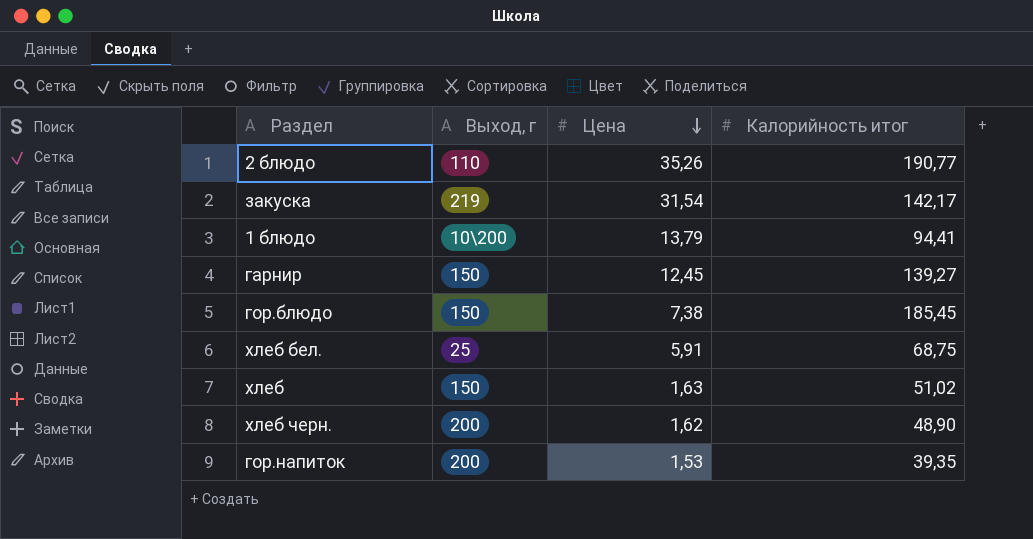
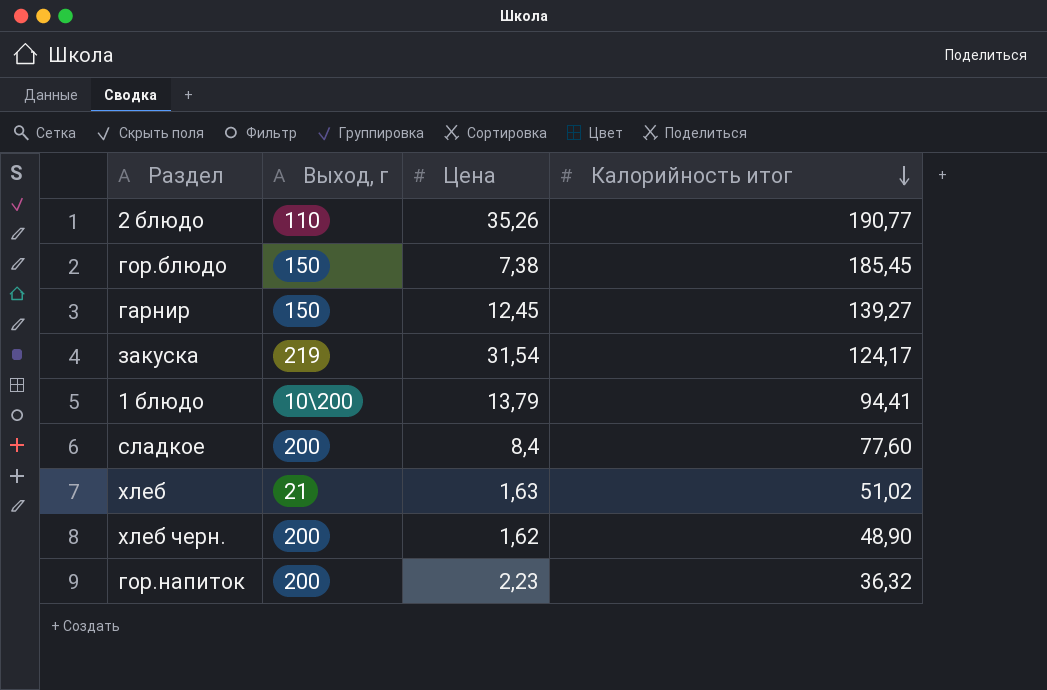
row order: Цена descending -> Калорийность итог descending
row хлеб бел.: 25 | 5,91 | 68,75 -> none
закуска | Калорийность итог: 142,17 -> 124,17
row сладкое: none -> 200 | 8,4 | 77,60
хлеб | Выход, г: 150 -> 21
гор.напиток | Цена: 1,53 -> 2,23
гор.напиток | Калорийность итог: 39,35 -> 36,32

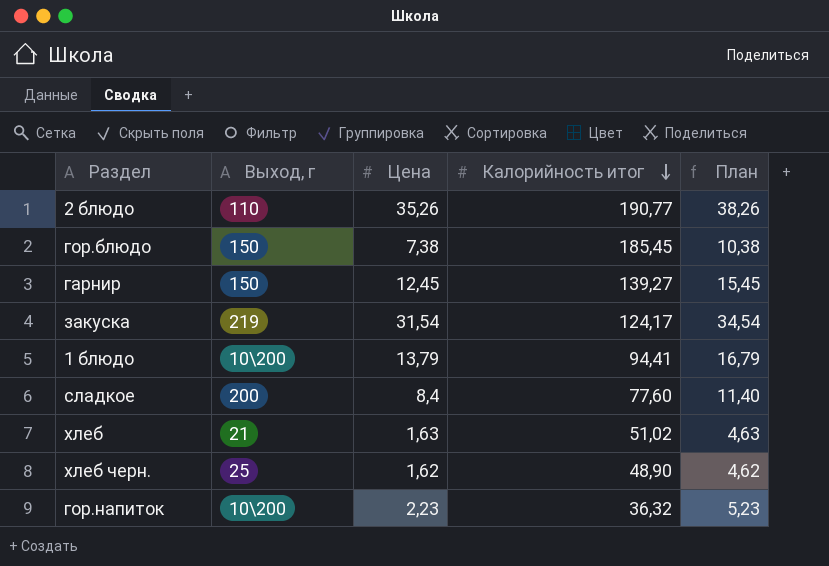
column План | formula: none -> [Цена] + 3
хлеб черн. | Выход, г: 200 -> 25
гор.напиток | Выход, г: 200 -> 10\200

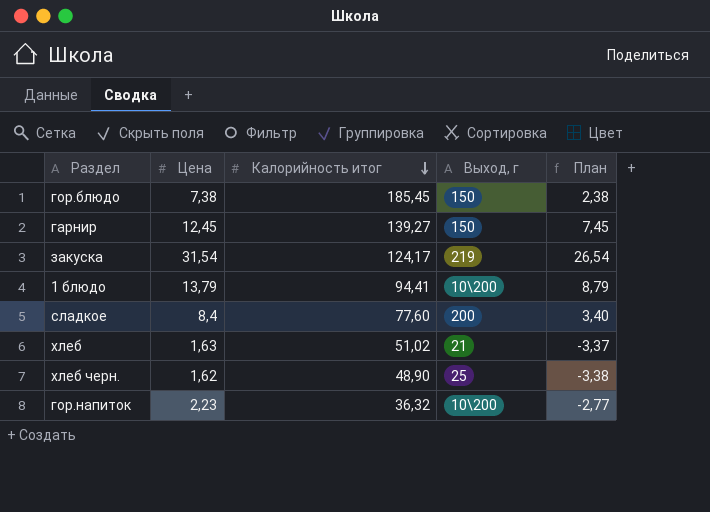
column Выход, г | position: 2 -> 4
column План | formula: [Цена] + 3 -> [Цена] - 5
row 2 блюдо: 110 | 35,26 | 190,77 | 38,26 -> none

